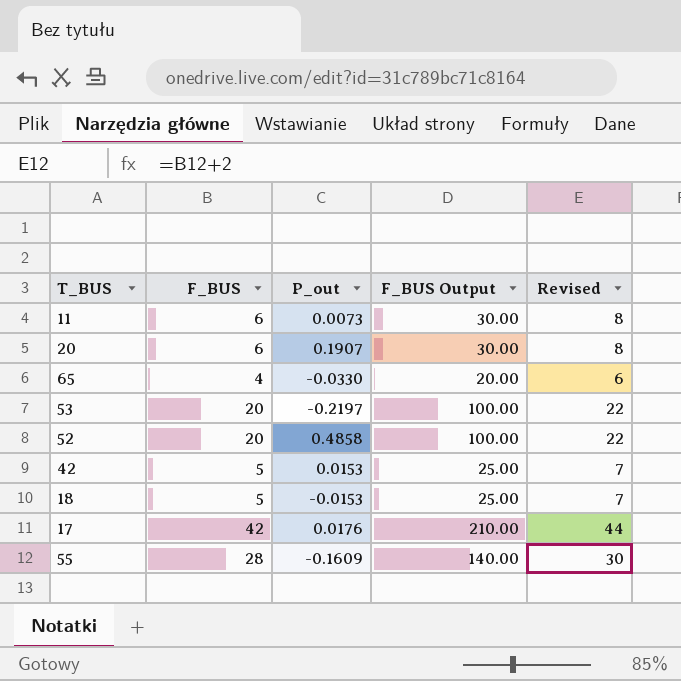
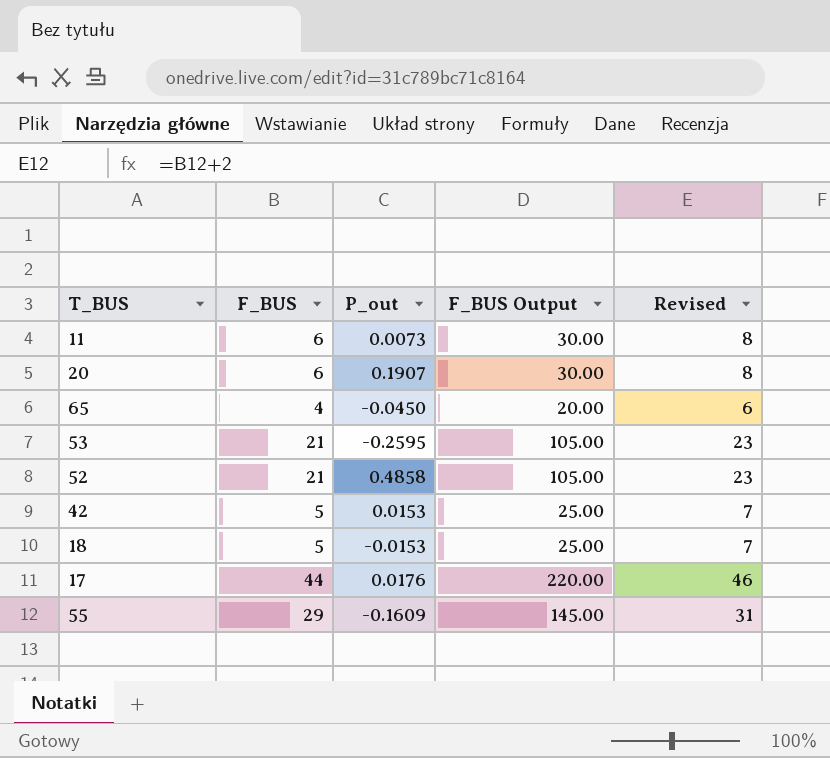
65 | P_out: -0.0330 -> -0.0450
53 | F_BUS: 20 -> 21
53 | P_out: -0.2197 -> -0.2595
53 | F_BUS Output: 100.00 -> 105.00
53 | Revised: 22 -> 23
52 | F_BUS: 20 -> 21
52 | F_BUS Output: 100.00 -> 105.00
52 | Revised: 22 -> 23
17 | F_BUS: 42 -> 44
17 | F_BUS Output: 210.00 -> 220.00
17 | Revised: 44 -> 46
55 | F_BUS: 28 -> 29
55 | F_BUS Output: 140.00 -> 145.00
55 | Revised: 30 -> 31

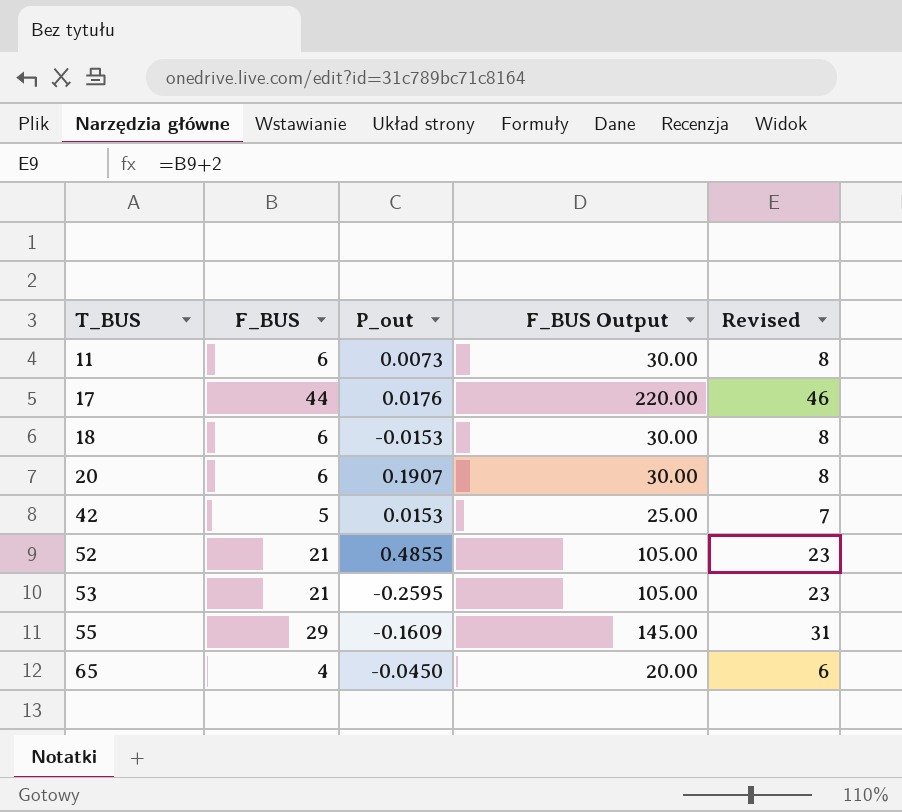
row order: none -> T_BUS ascending
18 | F_BUS: 5 -> 6
18 | F_BUS Output: 25.00 -> 30.00
18 | Revised: 7 -> 8
52 | P_out: 0.4858 -> 0.4855

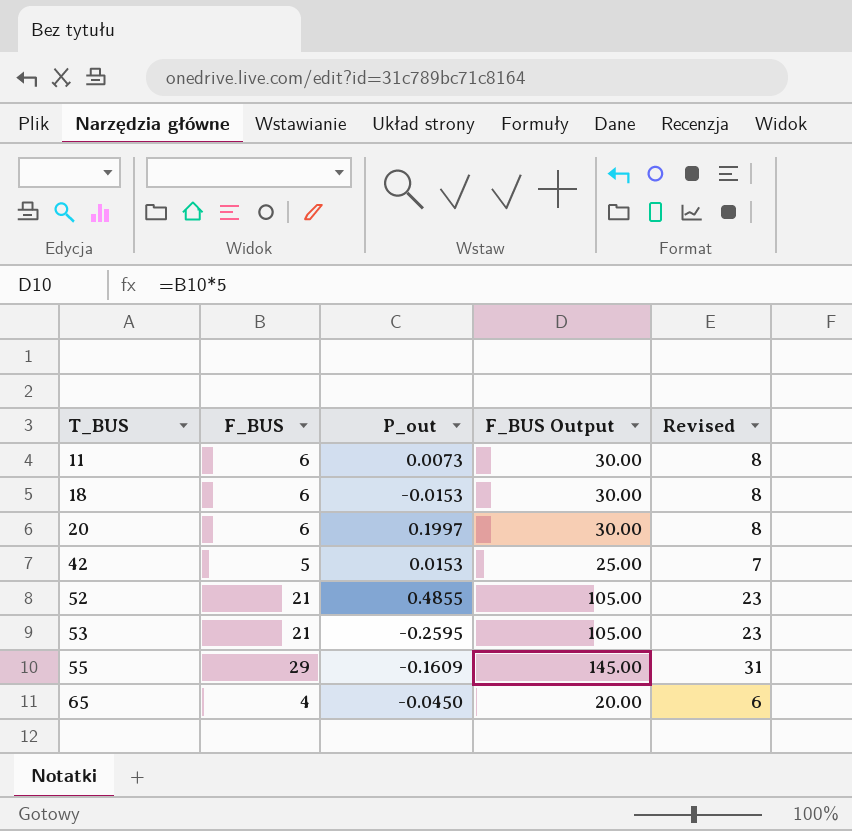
row 17: 44 | 0.0176 | 220.00 | 46 -> none
20 | P_out: 0.1907 -> 0.1997

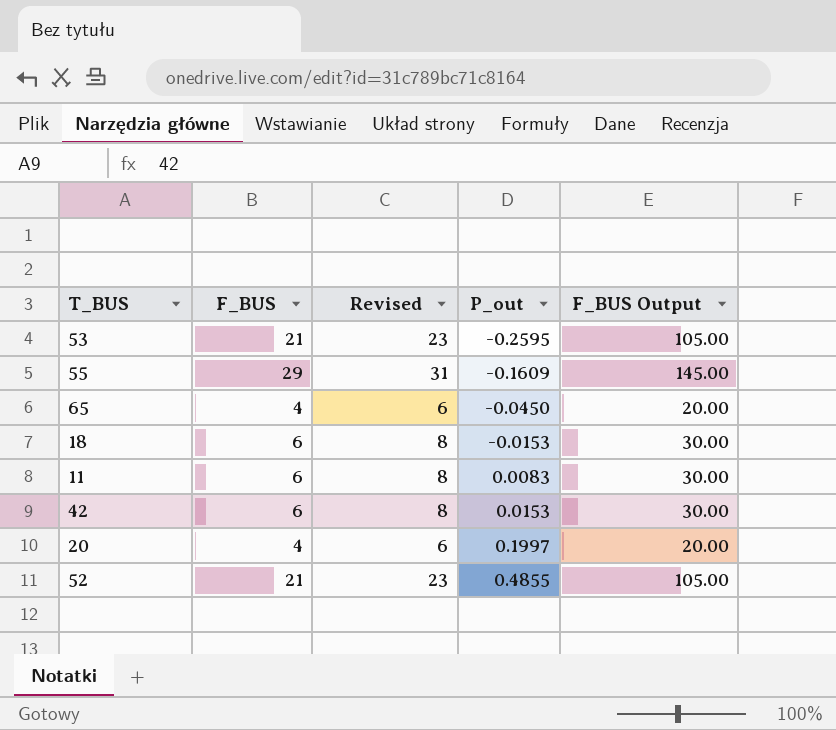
row order: T_BUS ascending -> P_out ascending
column Revised | position: 5 -> 3
11 | P_out: 0.0073 -> 0.0083
42 | F_BUS: 5 -> 6
42 | Revised: 7 -> 8
42 | F_BUS Output: 25.00 -> 30.00
20 | F_BUS: 6 -> 4
20 | Revised: 8 -> 6
20 | F_BUS Output: 30.00 -> 20.00

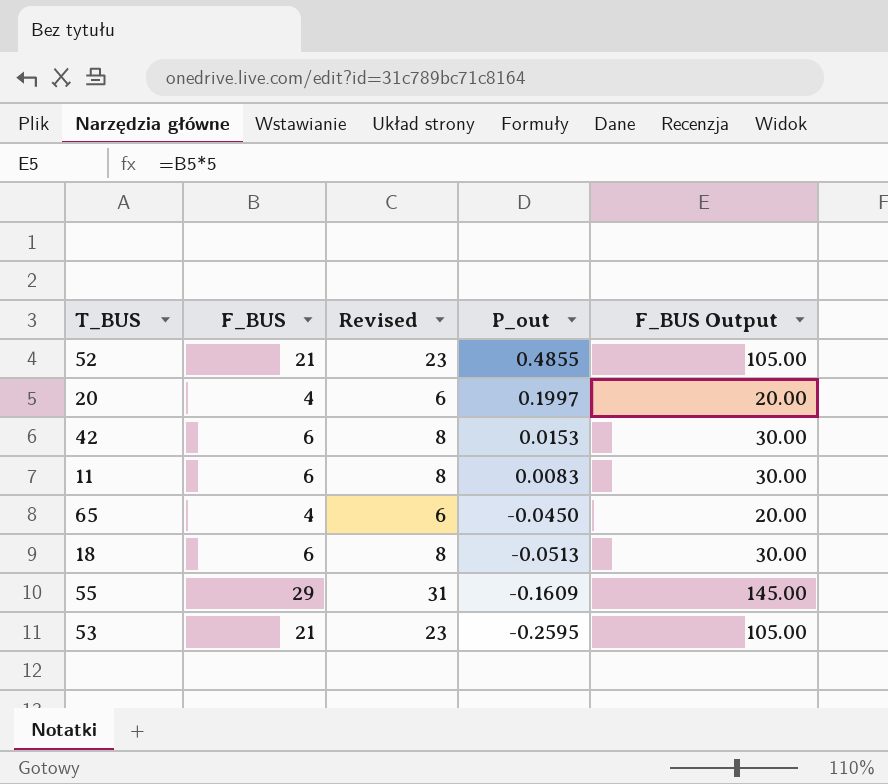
row order: P_out ascending -> P_out descending
18 | P_out: -0.0153 -> -0.0513

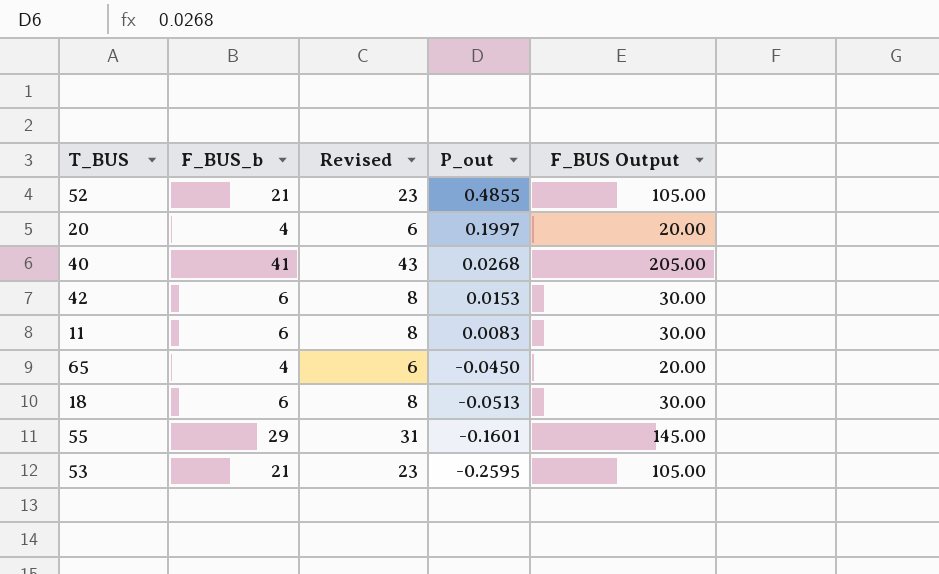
column name: F_BUS -> F_BUS_b
row 40: none -> 41 | 43 | 0.0268 | 205.00
55 | P_out: -0.1609 -> -0.1601

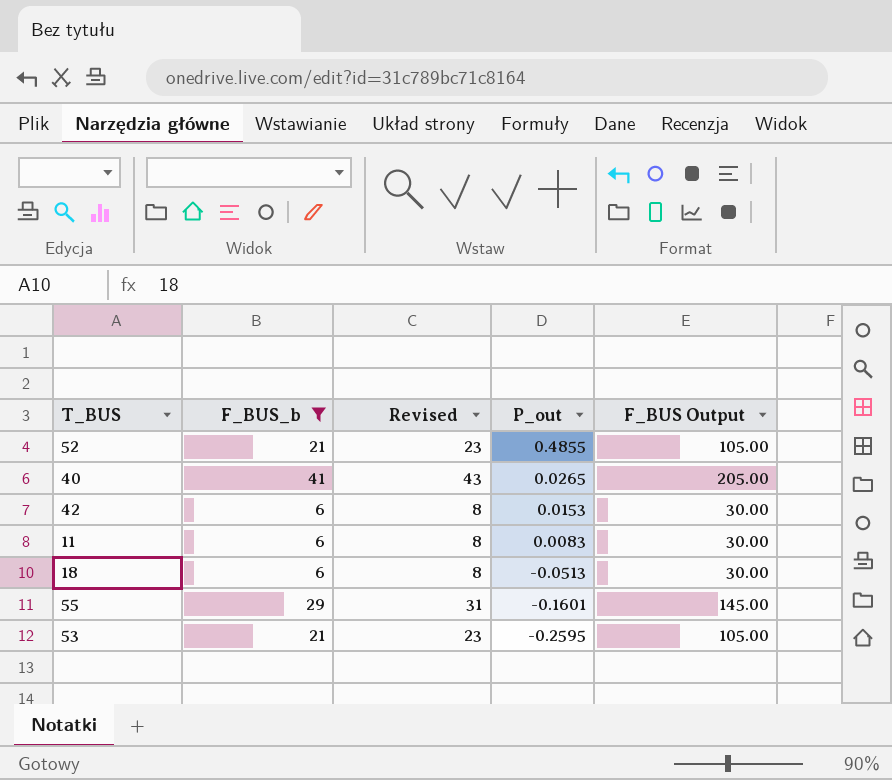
filter: none -> F_BUS_b != 4
40 | P_out: 0.0268 -> 0.0265

